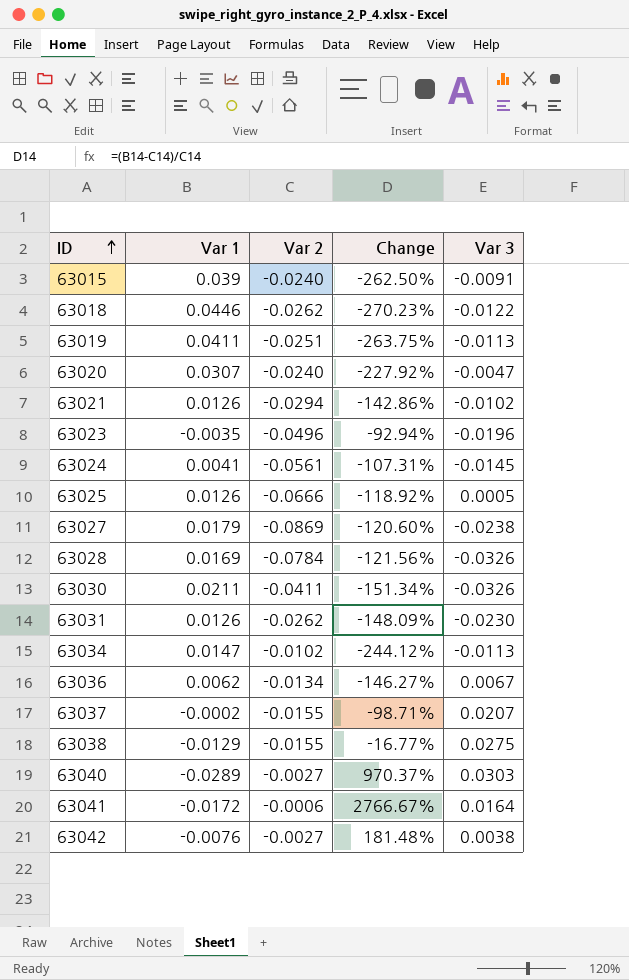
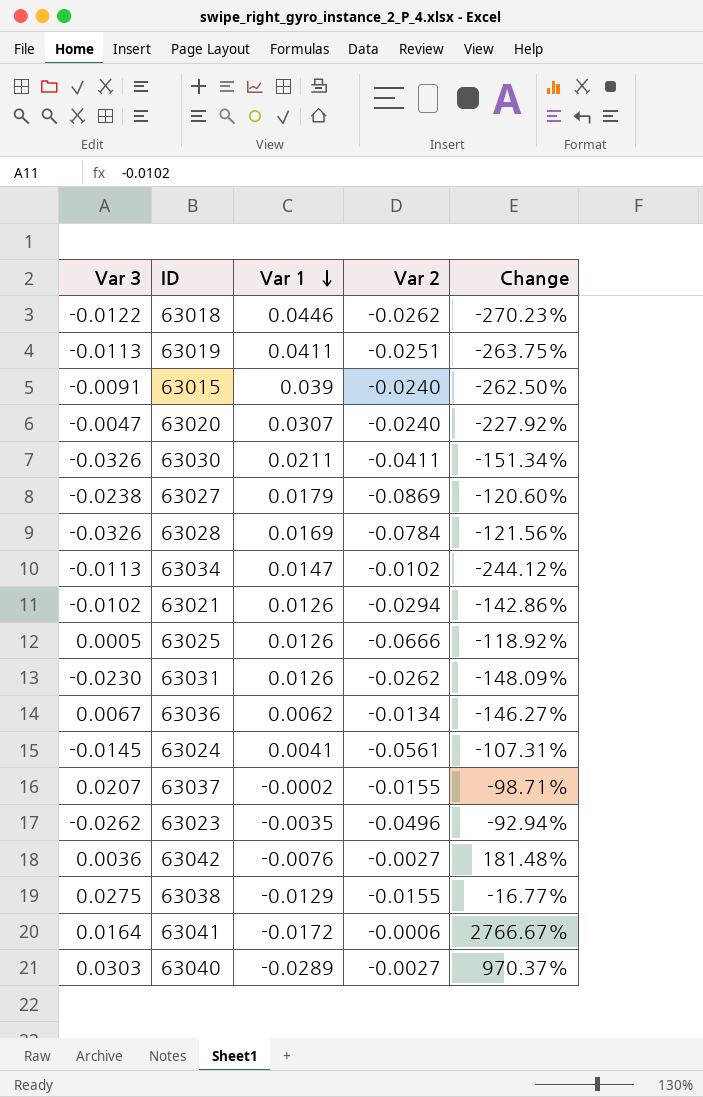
row order: ID ascending -> Var 1 descending
column Var 3 | position: 5 -> 1
63023 | Var 3: -0.0196 -> -0.0262
63042 | Var 3: 0.0038 -> 0.0036

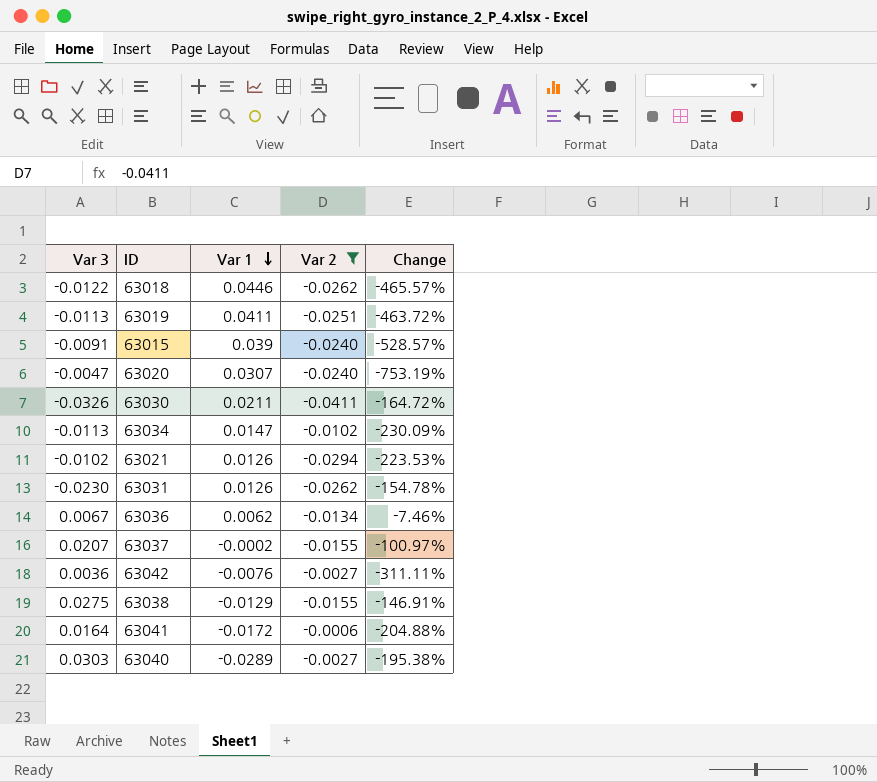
filter: none -> Var 2 >= -0.0411
column Change | formula: ([Var 1] - [Var 2]) / [Var 2] -> ([Var 1] - [Var 3]) / [Var 3]

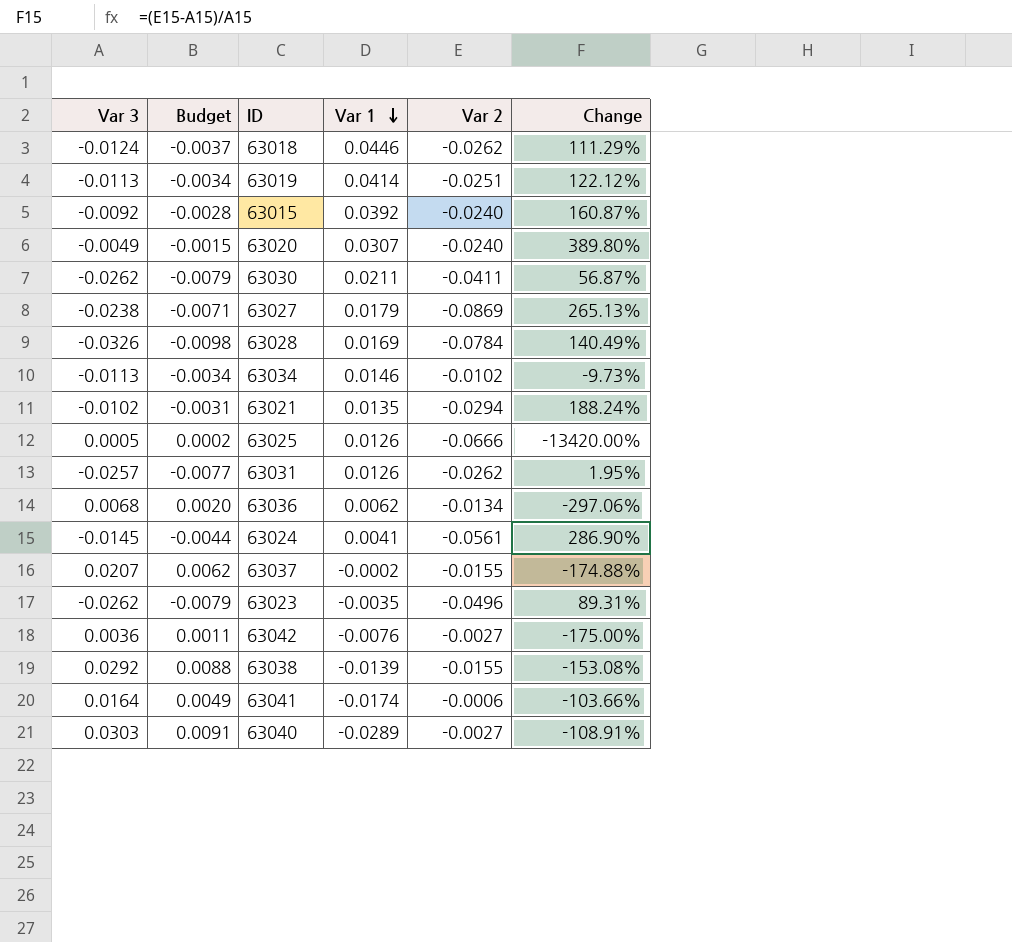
filter: Var 2 >= -0.0411 -> none
column Budget | formula: none -> [Var 3] * 0.3
column Change | formula: ([Var 1] - [Var 3]) / [Var 3] -> ([Var 2] - [Var 3]) / [Var 3]
63018 | Var 3: -0.0122 -> -0.0124
63019 | Var 1: 0.0411 -> 0.0414
63015 | Var 3: -0.0091 -> -0.0092
63015 | Var 1: 0.039 -> 0.0392
63020 | Var 3: -0.0047 -> -0.0049
63030 | Var 3: -0.0326 -> -0.0262
63034 | Var 1: 0.0147 -> 0.0146
63021 | Var 1: 0.0126 -> 0.0135
63031 | Var 3: -0.0230 -> -0.0257
63036 | Var 3: 0.0067 -> 0.0068
63038 | Var 3: 0.0275 -> 0.0292
63038 | Var 1: -0.0129 -> -0.0139
63041 | Var 1: -0.0172 -> -0.0174

